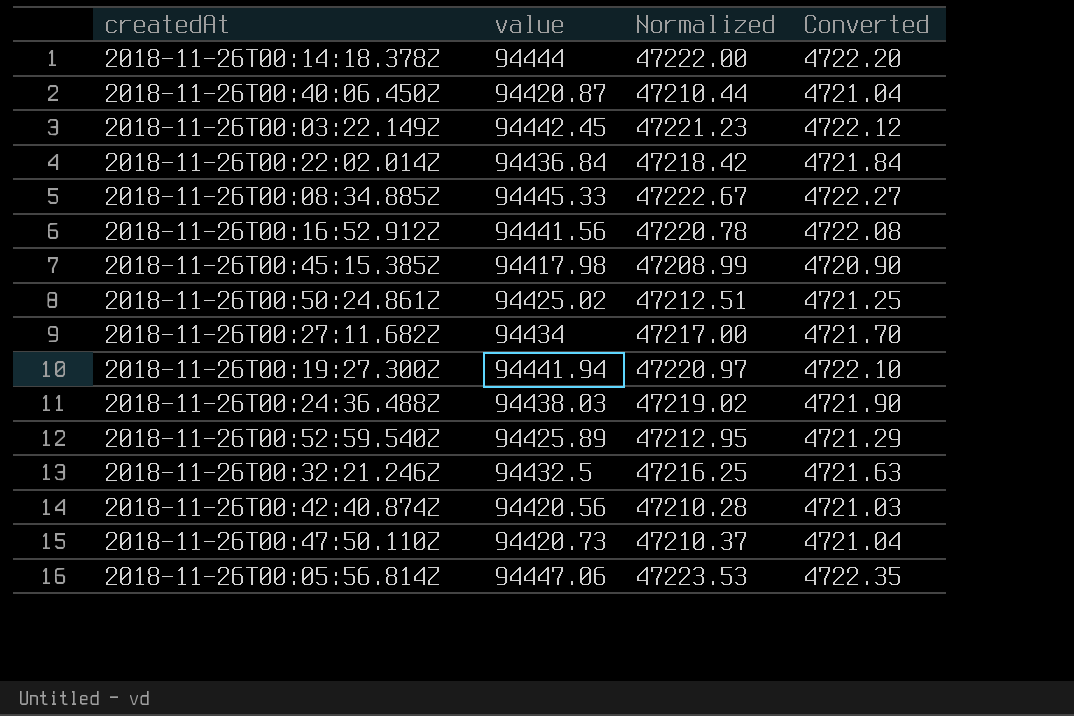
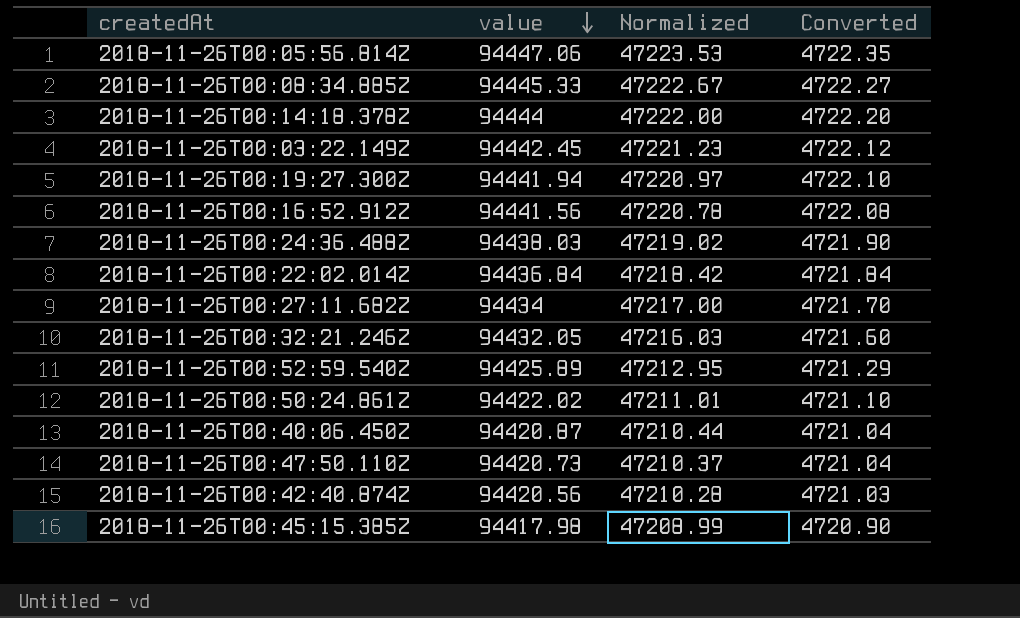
row order: none -> value descending
2018-11-26T00:32:21.246Z | value: 94432.5 -> 94432.05
2018-11-26T00:32:21.246Z | Normalized: 47216.25 -> 47216.03
2018-11-26T00:32:21.246Z | Converted: 4721.63 -> 4721.60
2018-11-26T00:50:24.861Z | value: 94425.02 -> 94422.02
2018-11-26T00:50:24.861Z | Normalized: 47212.51 -> 47211.01
2018-11-26T00:50:24.861Z | Converted: 4721.25 -> 4721.10

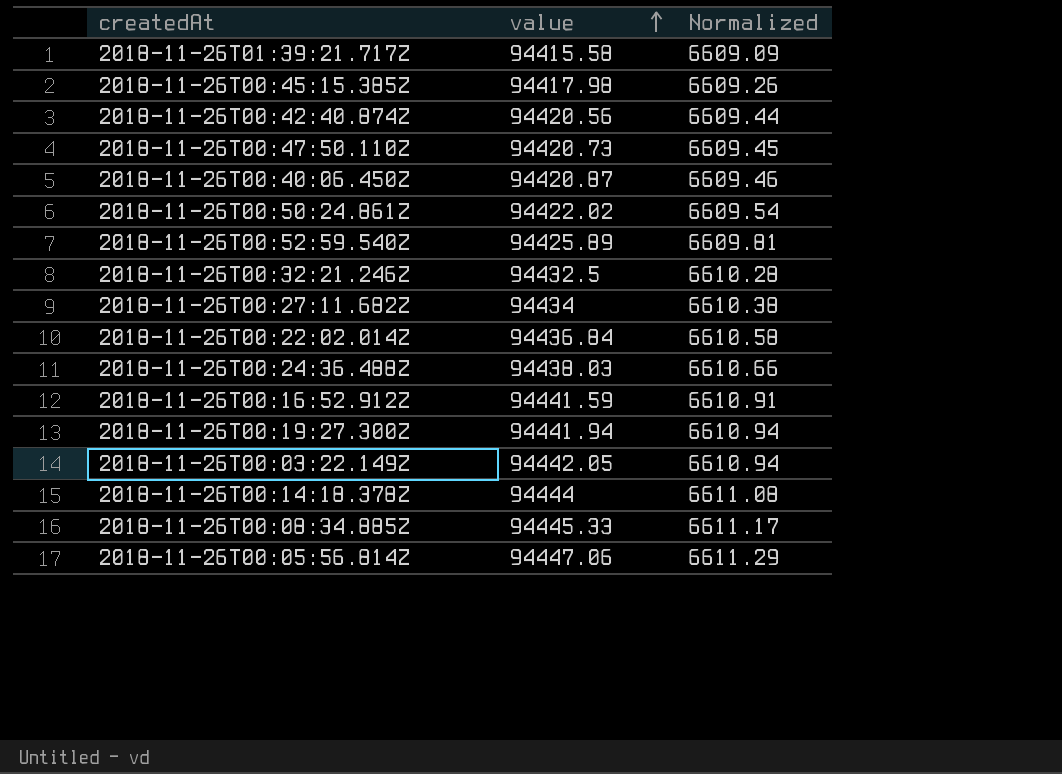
row order: value descending -> value ascending
column Converted | formula: [value] * 0.05 -> none
column Normalized | formula: [value] * 0.5 -> [value] * 0.07
row 2018-11-26T01:39:21.717Z: none -> 94415.58 | 6609.09
2018-11-26T00:32:21.246Z | value: 94432.05 -> 94432.5
2018-11-26T00:16:52.912Z | value: 94441.56 -> 94441.59
2018-11-26T00:03:22.149Z | value: 94442.45 -> 94442.05

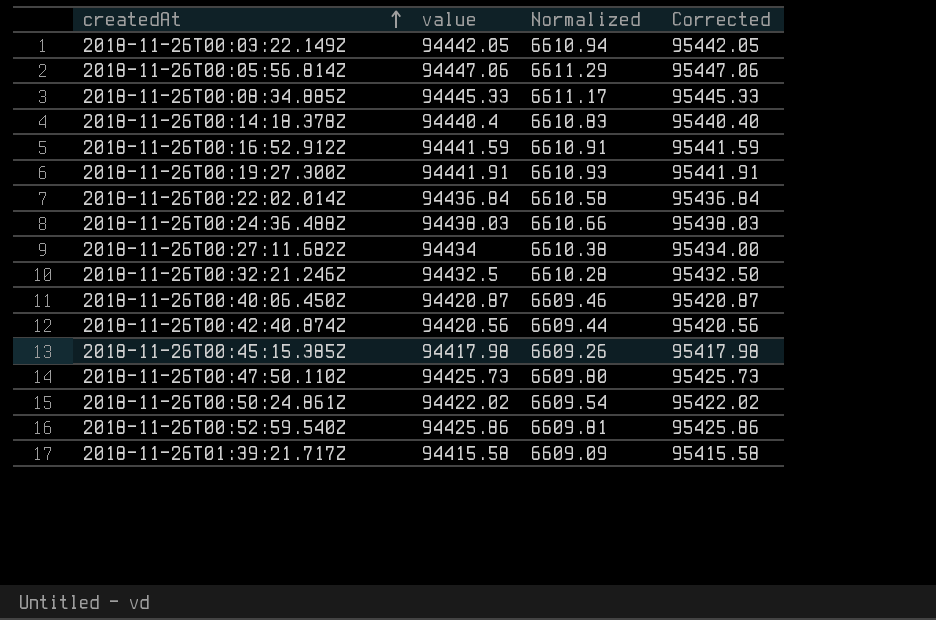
row order: value ascending -> createdAt ascending
column Corrected | formula: none -> [value] + 1000
2018-11-26T00:14:18.378Z | value: 94444 -> 94440.4
2018-11-26T00:14:18.378Z | Normalized: 6611.08 -> 6610.83
2018-11-26T00:19:27.300Z | value: 94441.94 -> 94441.91
2018-11-26T00:19:27.300Z | Normalized: 6610.94 -> 6610.93
2018-11-26T00:47:50.110Z | value: 94420.73 -> 94425.73
2018-11-26T00:47:50.110Z | Normalized: 6609.45 -> 6609.80
2018-11-26T00:52:59.540Z | value: 94425.89 -> 94425.86

